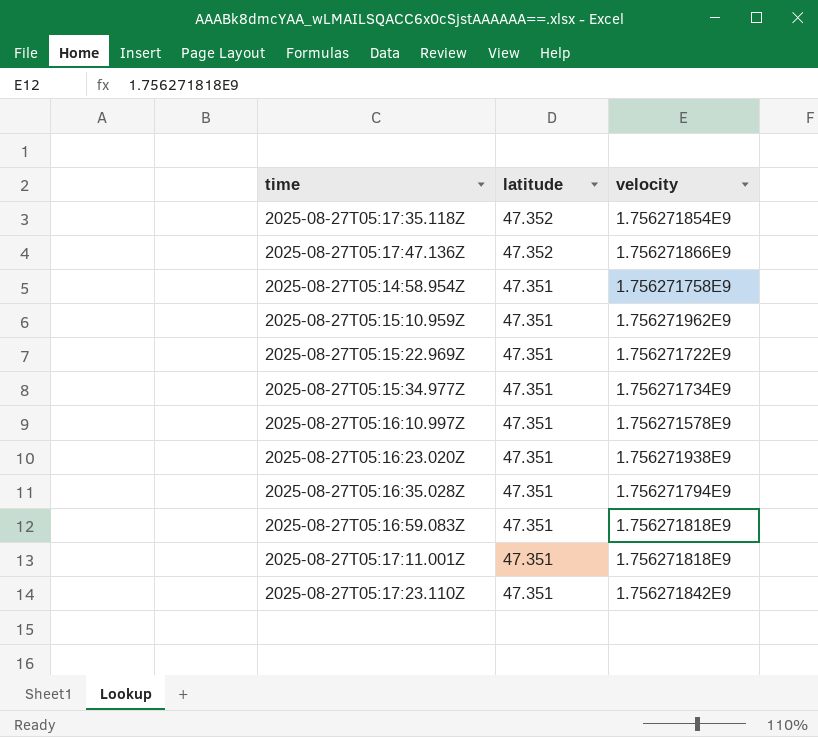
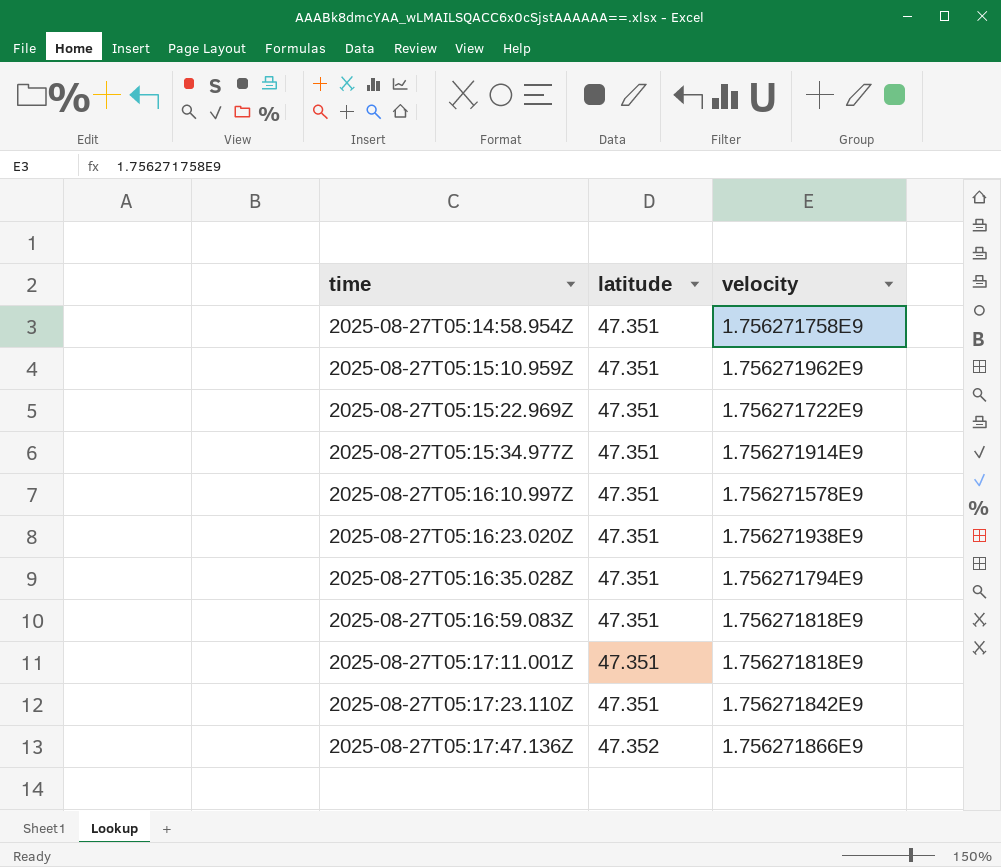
row order: latitude descending -> time ascending
row 2025-08-27T05:17:35.118Z: 47.352 | 1.756271854E9 -> none
2025-08-27T05:15:34.977Z | velocity: 1.756271734E9 -> 1.756271914E9

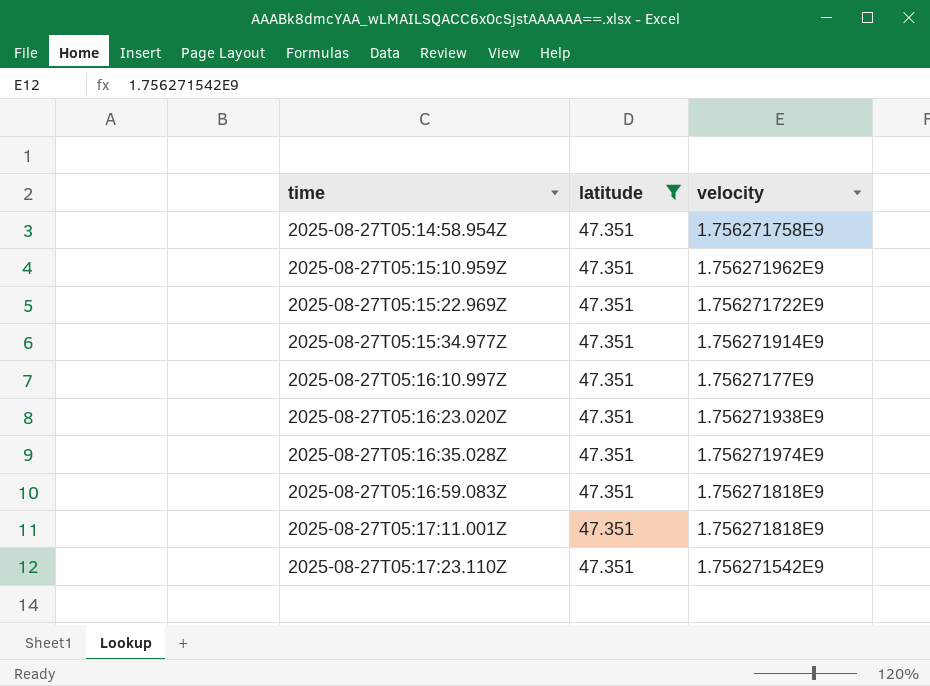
filter: none -> latitude = 47.351
2025-08-27T05:16:10.997Z | velocity: 1.756271578E9 -> 1.75627177E9
2025-08-27T05:16:35.028Z | velocity: 1.756271794E9 -> 1.756271974E9
2025-08-27T05:17:23.110Z | velocity: 1.756271842E9 -> 1.756271542E9

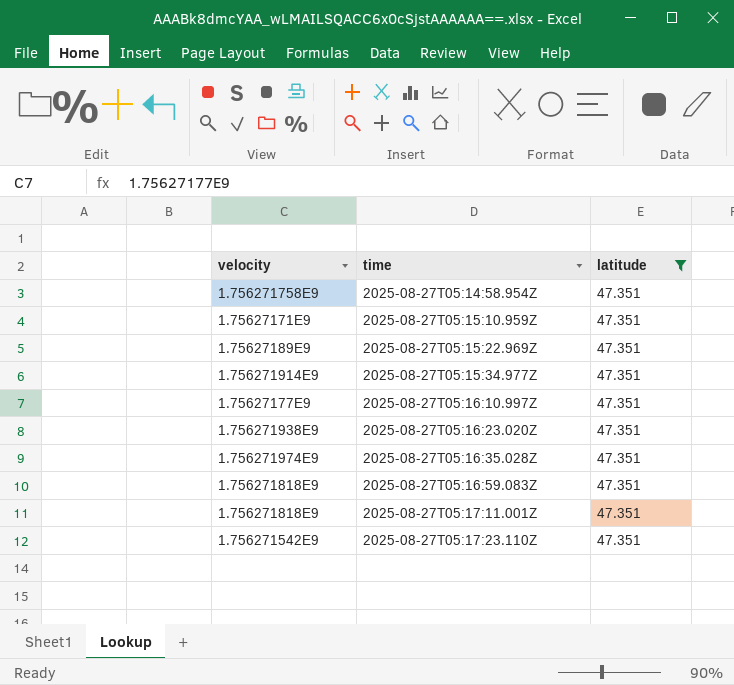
column velocity | position: 3 -> 1
2025-08-27T05:15:10.959Z | velocity: 1.756271962E9 -> 1.75627171E9
2025-08-27T05:15:22.969Z | velocity: 1.756271722E9 -> 1.75627189E9

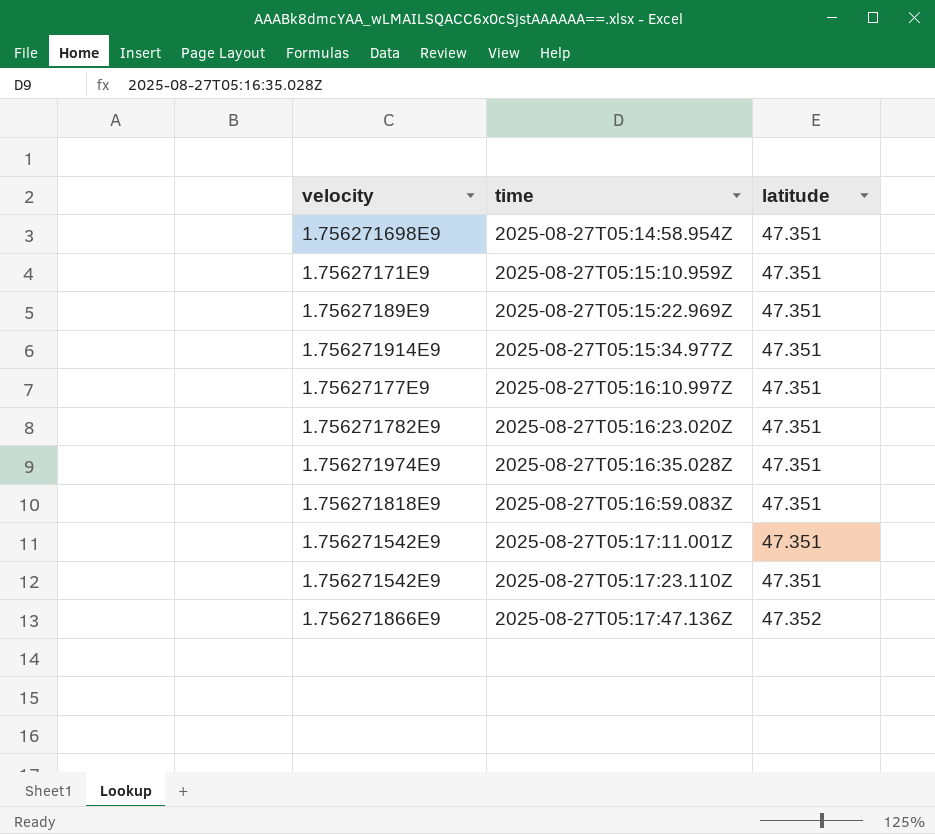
filter: latitude = 47.351 -> none
2025-08-27T05:14:58.954Z | velocity: 1.756271758E9 -> 1.756271698E9
2025-08-27T05:16:23.020Z | velocity: 1.756271938E9 -> 1.756271782E9
2025-08-27T05:17:11.001Z | velocity: 1.756271818E9 -> 1.756271542E9

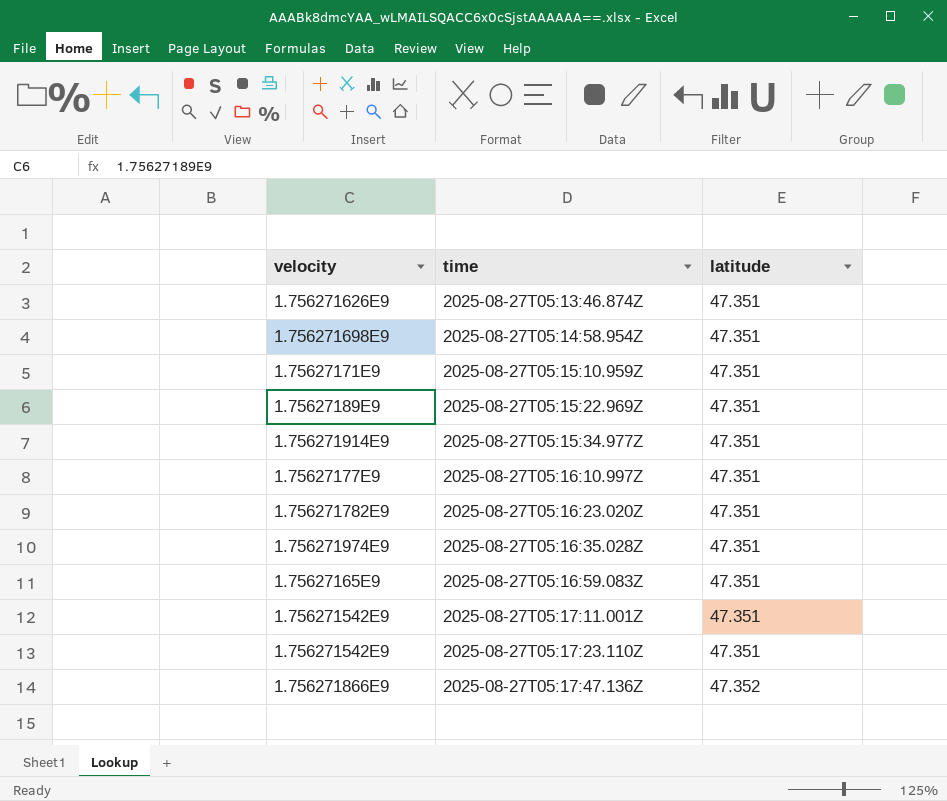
row 2025-08-27T05:13:46.874Z: none -> 1.756271626E9 | 47.351
2025-08-27T05:16:59.083Z | velocity: 1.756271818E9 -> 1.75627165E9

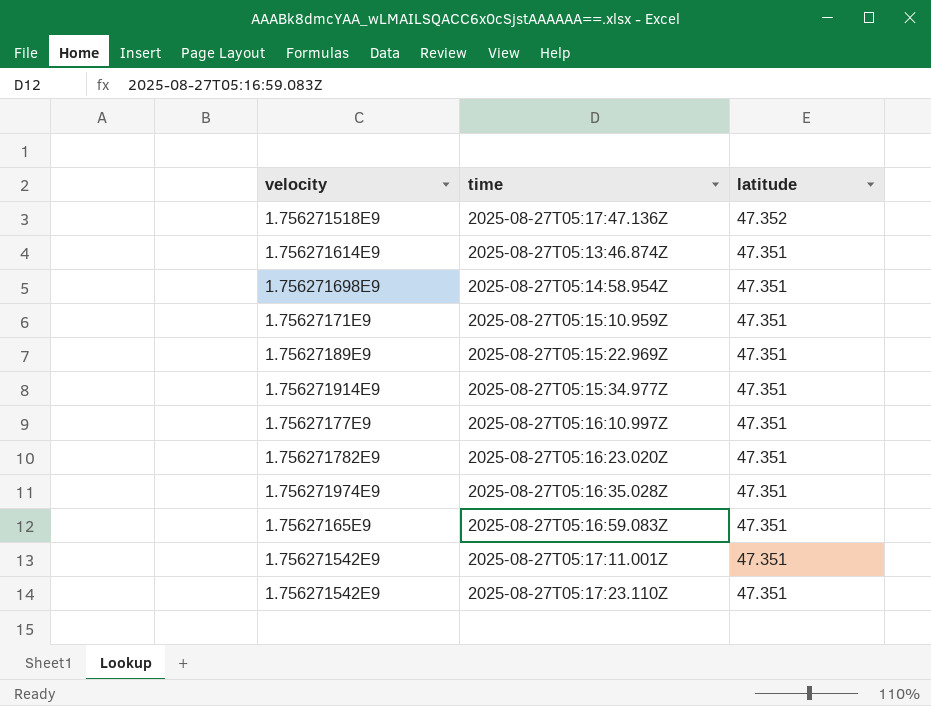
row order: time ascending -> latitude descending
2025-08-27T05:17:47.136Z | velocity: 1.756271866E9 -> 1.756271518E9
2025-08-27T05:13:46.874Z | velocity: 1.756271626E9 -> 1.756271614E9

